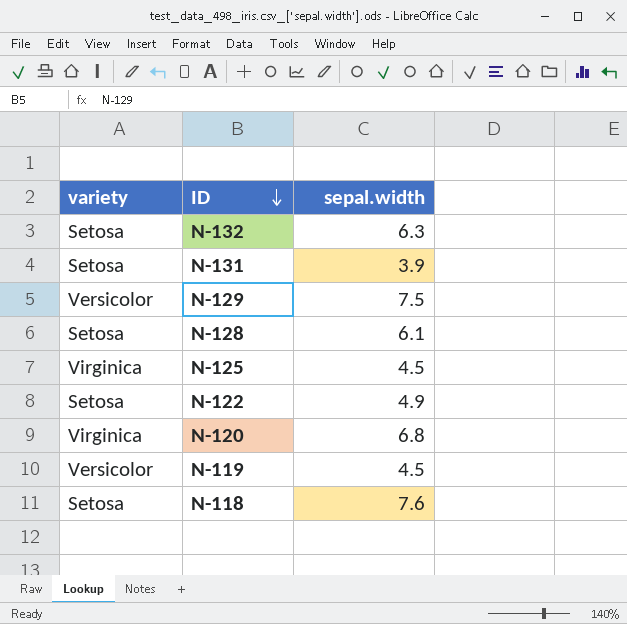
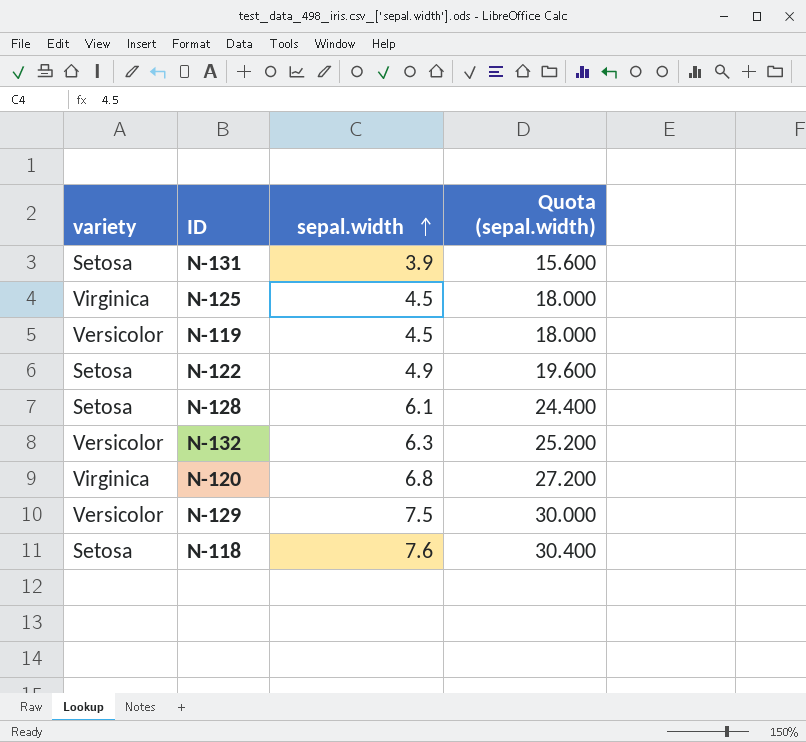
row order: ID descending -> sepal.width ascending
column Quota (sepal.width) | formula: none -> [sepal.width] * 4
N-132 | variety: Setosa -> Versicolor

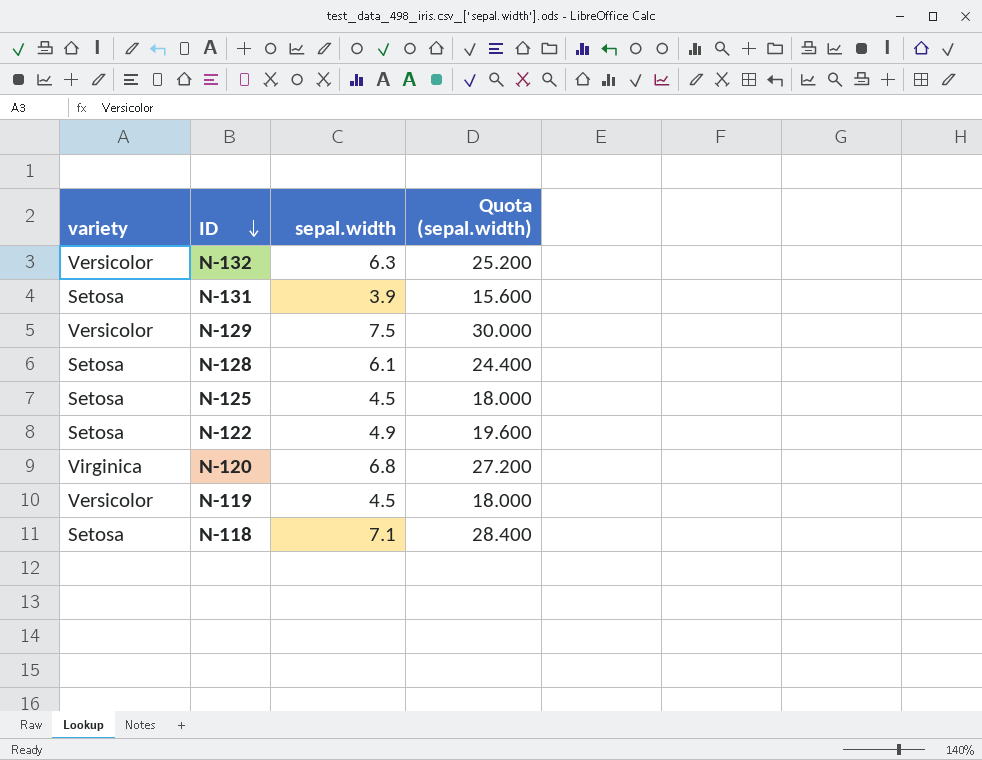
row order: sepal.width ascending -> ID descending
N-125 | variety: Virginica -> Setosa
N-118 | sepal.width: 7.6 -> 7.1
N-118 | Quota (sepal.width): 30.400 -> 28.400

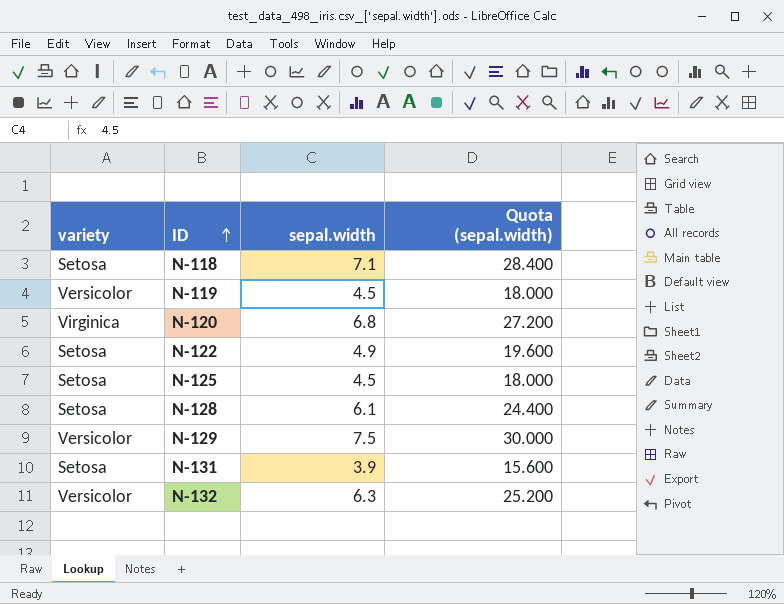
row order: ID descending -> ID ascending

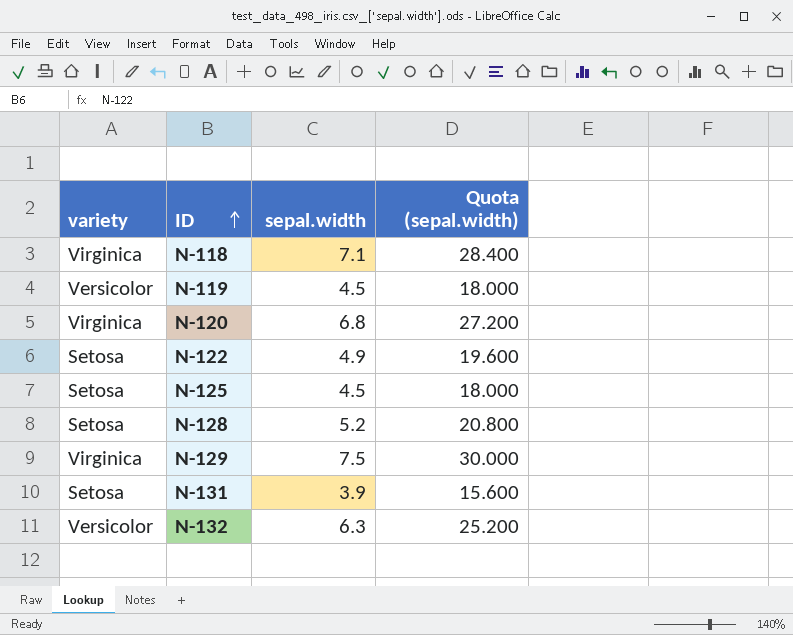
N-118 | variety: Setosa -> Virginica
N-128 | sepal.width: 6.1 -> 5.2
N-128 | Quota (sepal.width): 24.400 -> 20.800
N-129 | variety: Versicolor -> Virginica

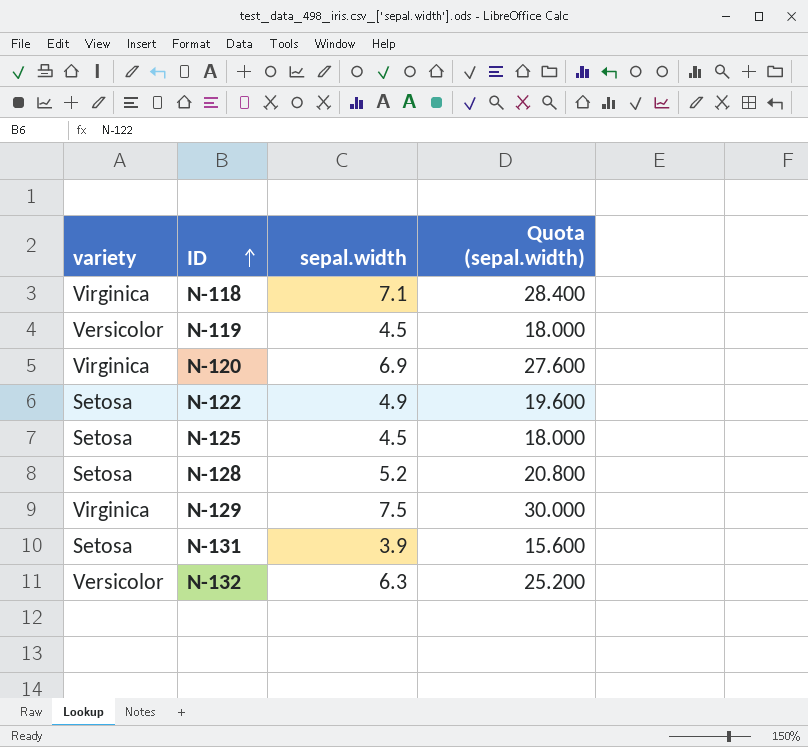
N-120 | sepal.width: 6.8 -> 6.9
N-120 | Quota (sepal.width): 27.200 -> 27.600

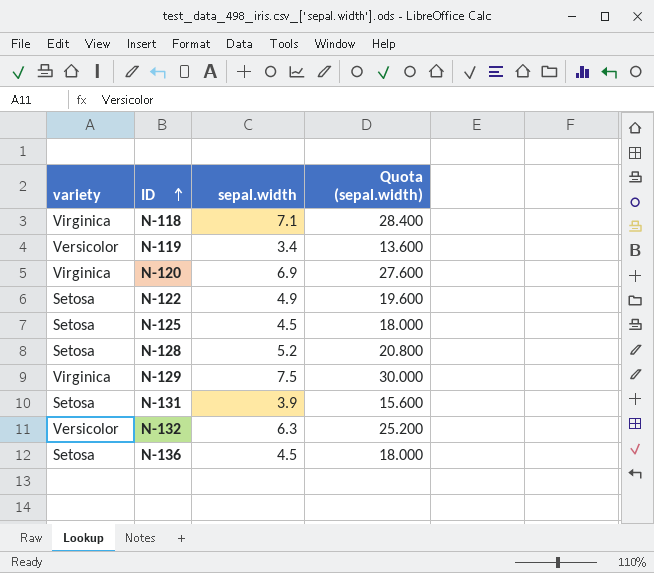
N-119 | sepal.width: 4.5 -> 3.4
N-119 | Quota (sepal.width): 18.000 -> 13.600
row N-136: none -> Setosa | 4.5 | 18.000

